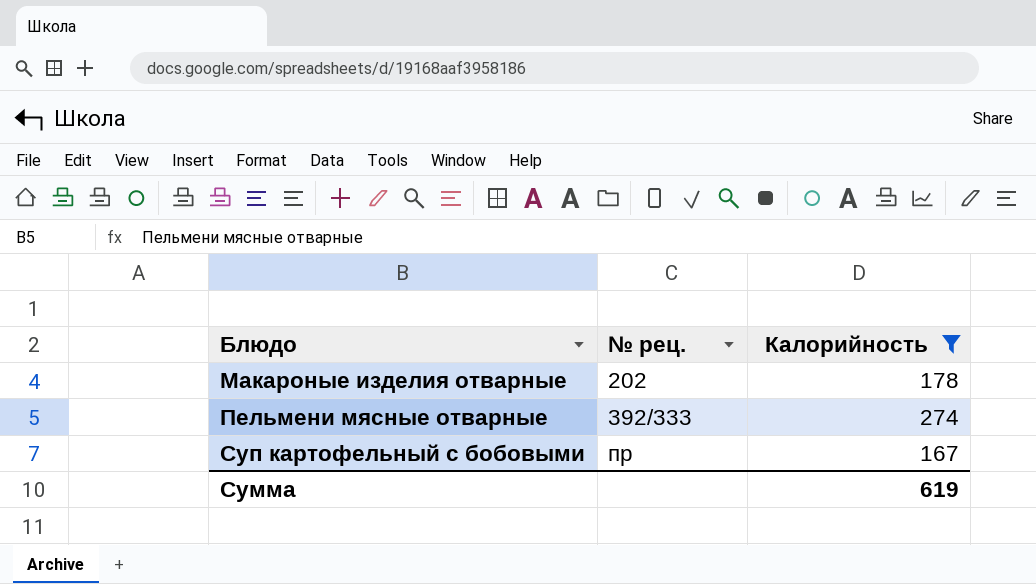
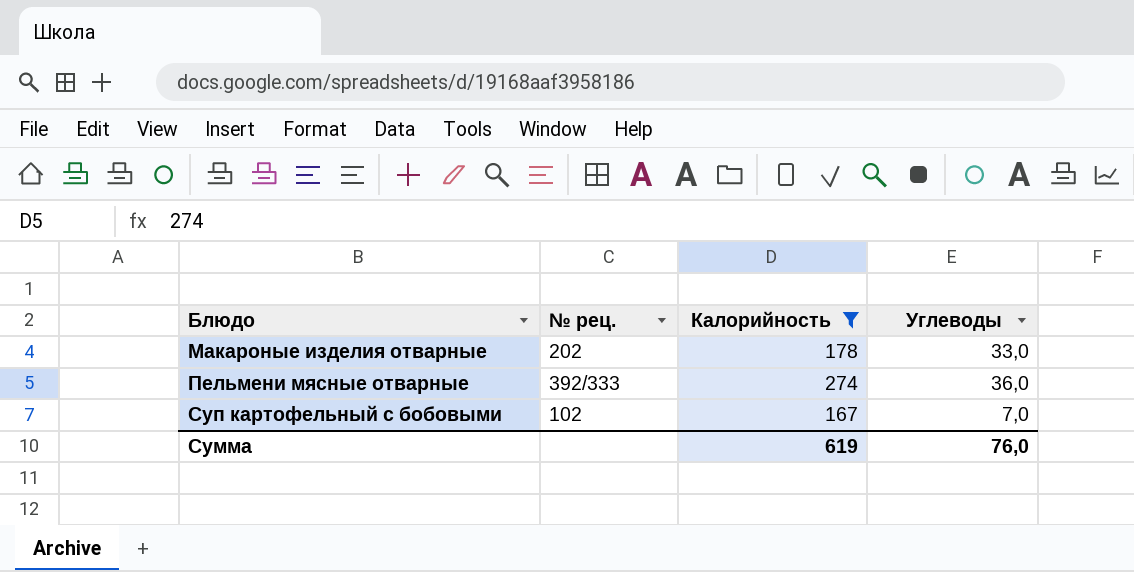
column Углеводы | position: none -> 4
Суп картофельный с бобовыми | № рец.: пр -> 102

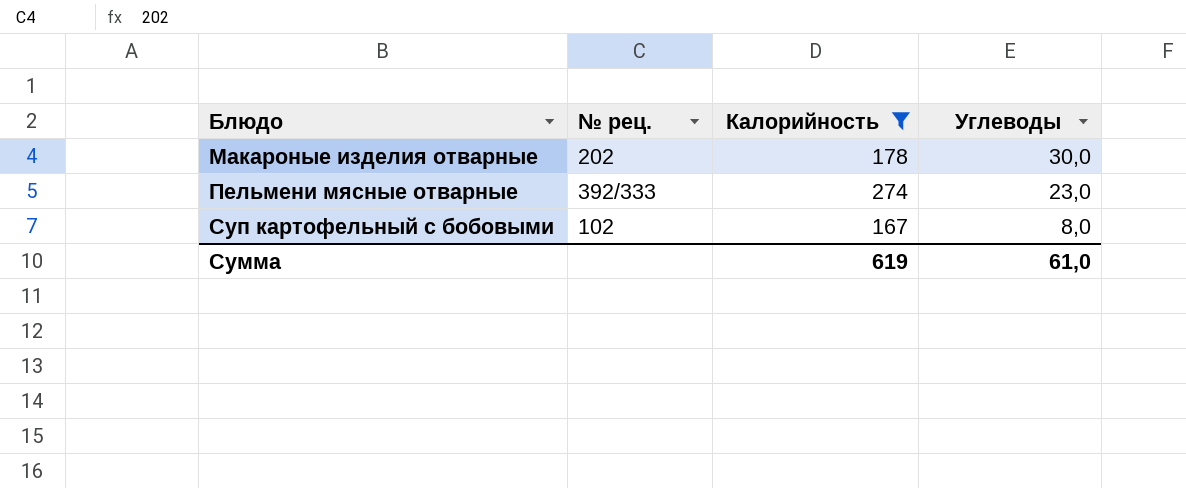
Макароные изделия отварные | Углеводы: 33,0 -> 30,0
Пельмени мясные отварные | Углеводы: 36,0 -> 23,0
Суп картофельный с бобовыми | Углеводы: 7,0 -> 8,0
Сумма | Углеводы: 76,0 -> 61,0

